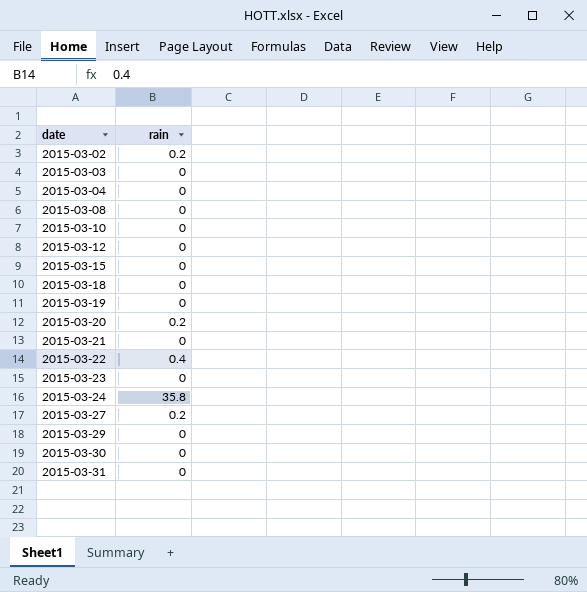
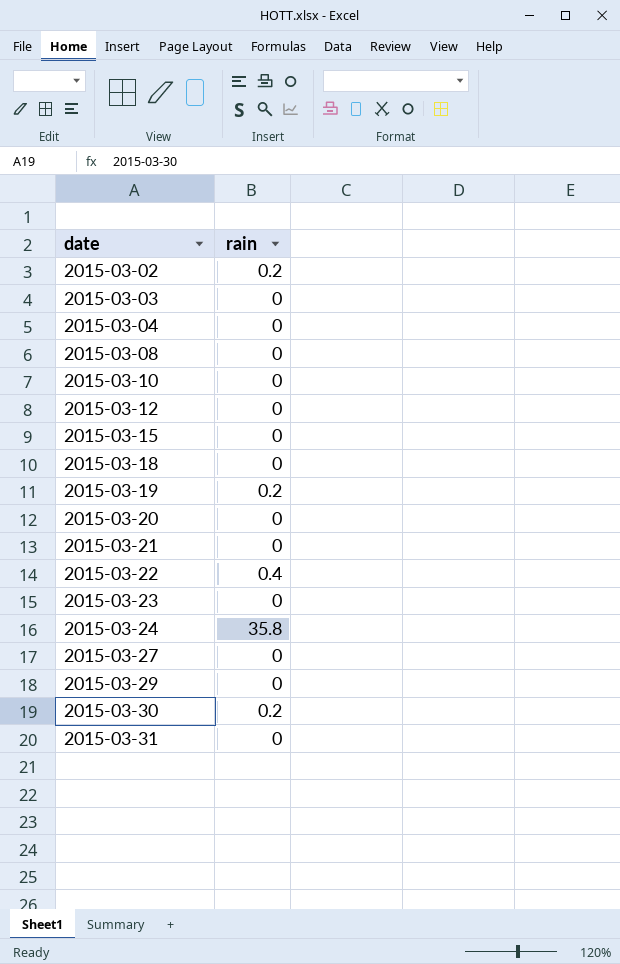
2015-03-19 | rain: 0 -> 0.2
2015-03-20 | rain: 0.2 -> 0
2015-03-27 | rain: 0.2 -> 0
2015-03-30 | rain: 0 -> 0.2

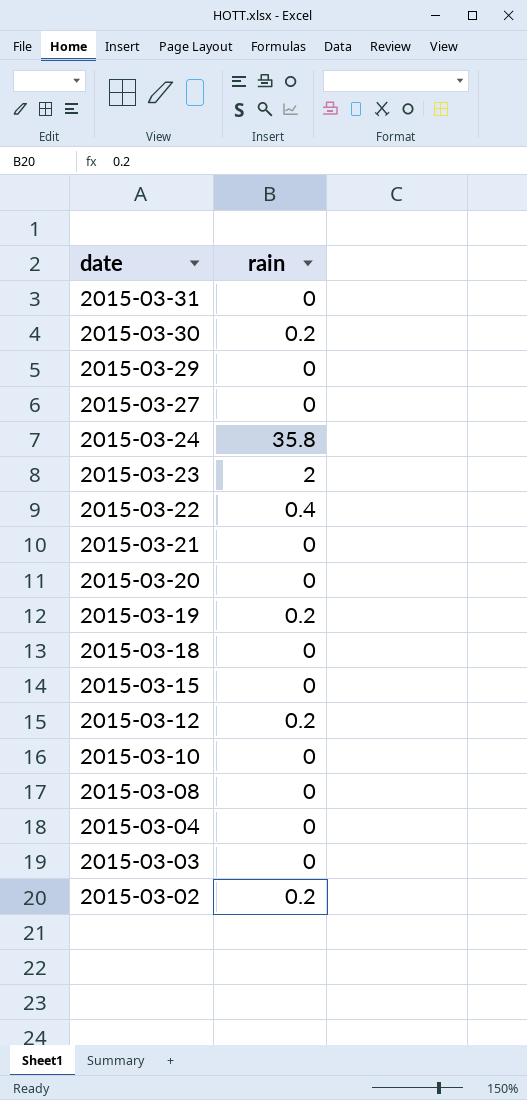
row order: date ascending -> date descending
2015-03-23 | rain: 0 -> 2
2015-03-12 | rain: 0 -> 0.2

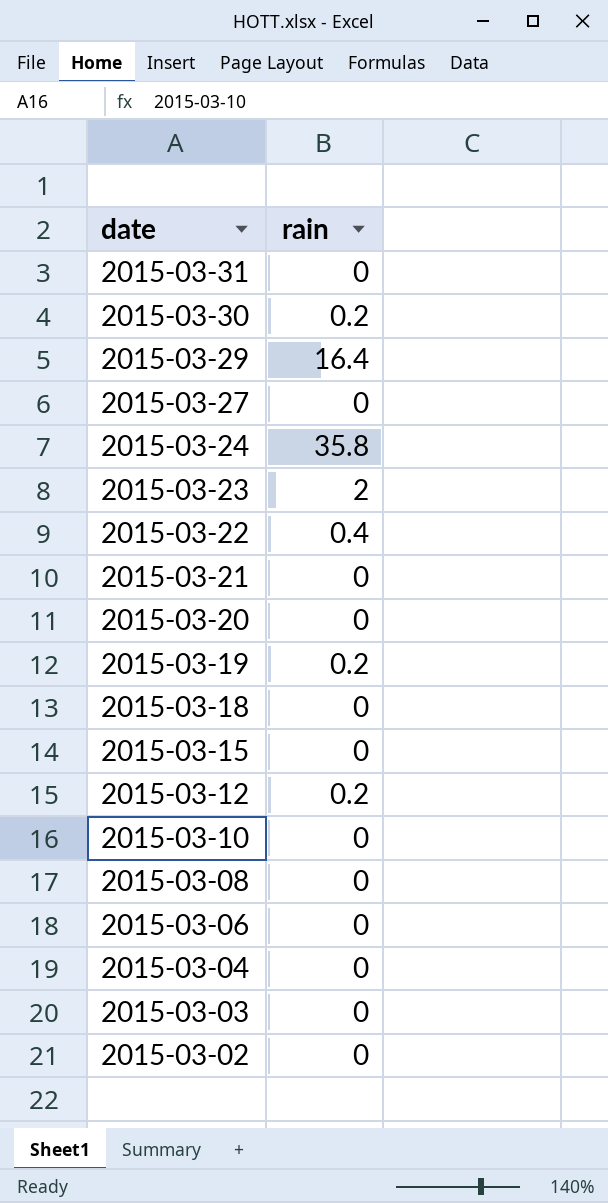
2015-03-29 | rain: 0 -> 16.4
row 2015-03-06: none -> 0
2015-03-02 | rain: 0.2 -> 0

